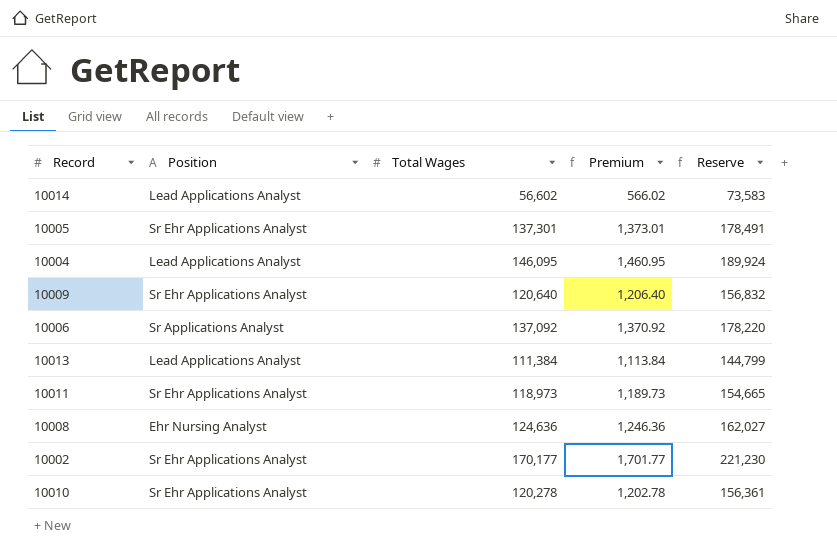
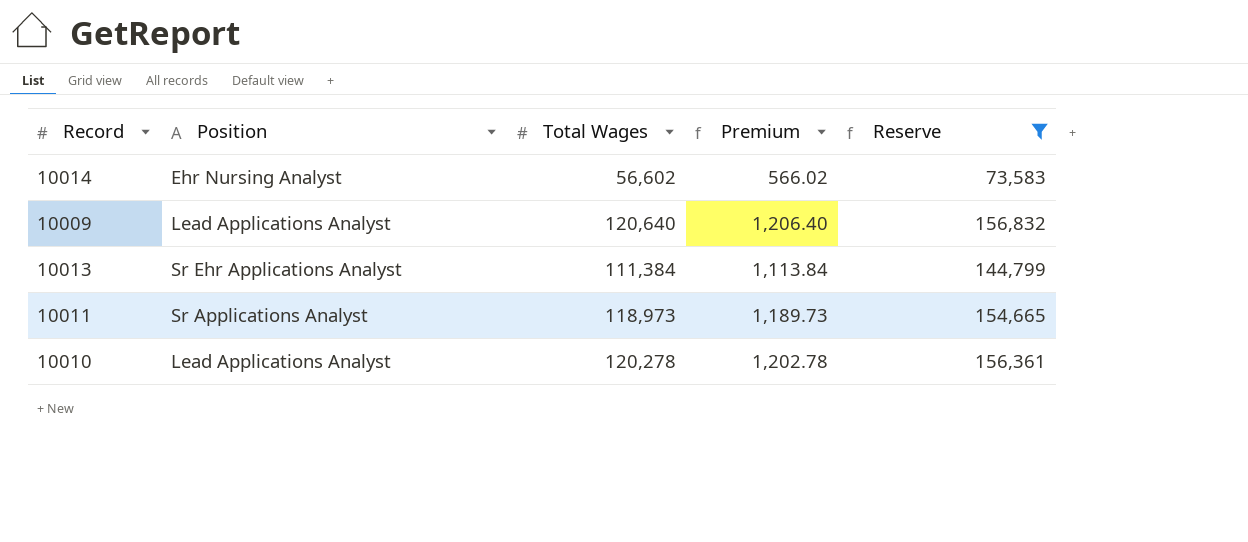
filter: none -> Reserve <= 156,832
10014 | Position: Lead Applications Analyst -> Ehr Nursing Analyst
10009 | Position: Sr Ehr Applications Analyst -> Lead Applications Analyst
10013 | Position: Lead Applications Analyst -> Sr Ehr Applications Analyst
10011 | Position: Sr Ehr Applications Analyst -> Sr Applications Analyst
10010 | Position: Sr Ehr Applications Analyst -> Lead Applications Analyst

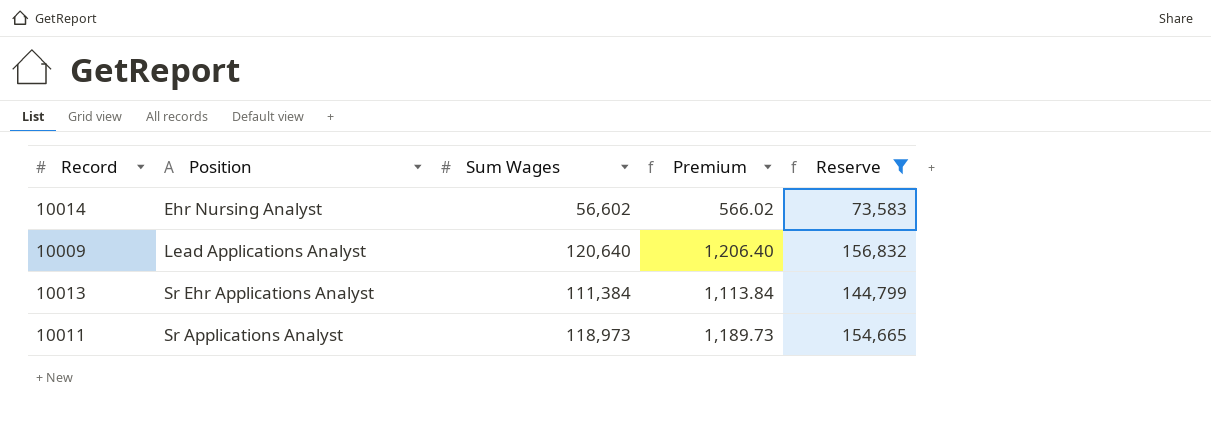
column name: Total Wages -> Sum Wages
row 10010: Lead Applications Analyst | 120,278 | 1,202.78 | 156,361 -> none

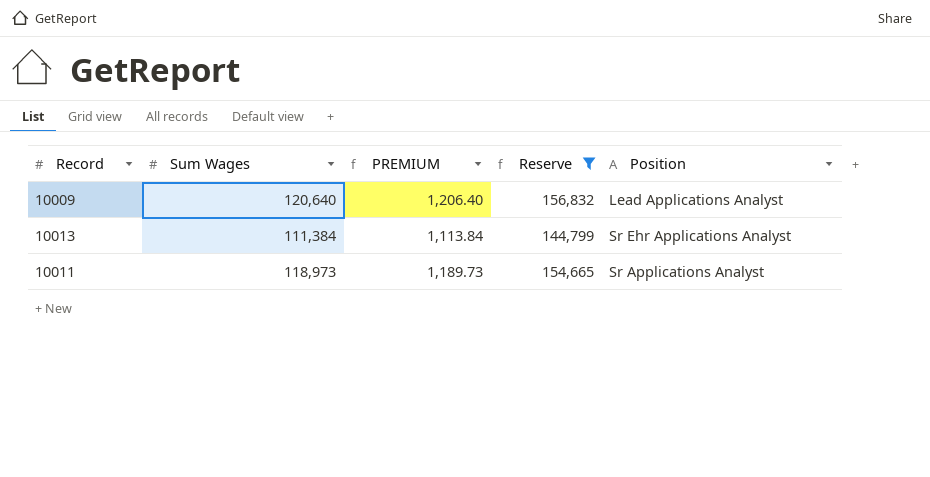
column name: Premium -> PREMIUM
column Position | position: 2 -> 5
row 10014: Ehr Nursing Analyst | 56,602 | 566.02 | 73,583 -> none

